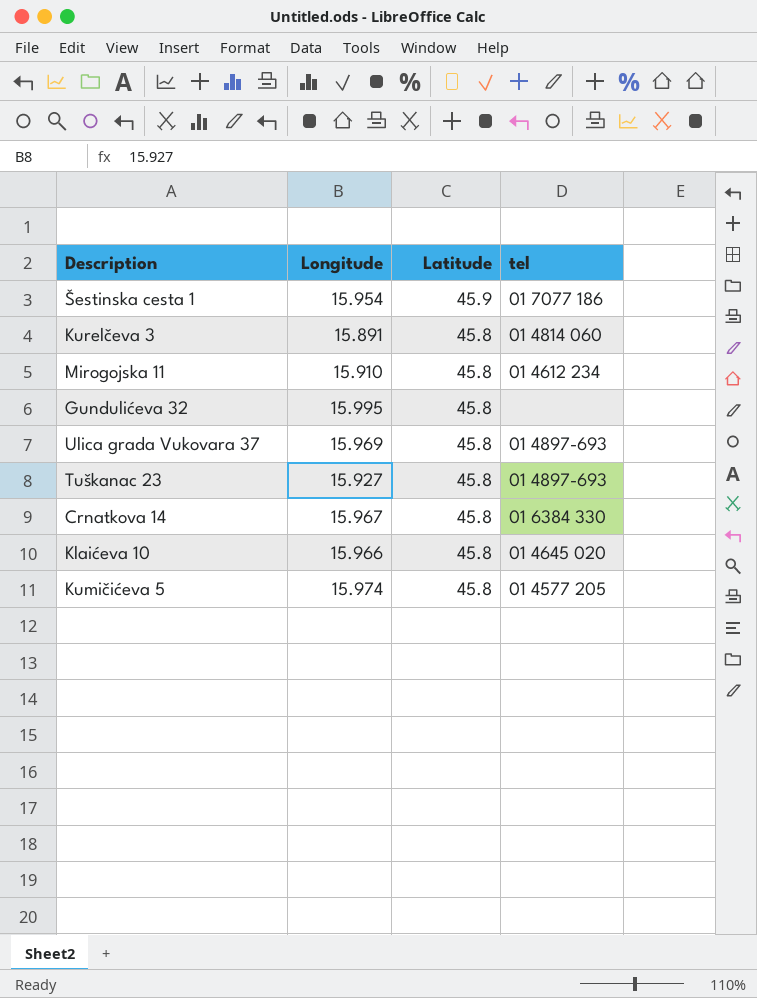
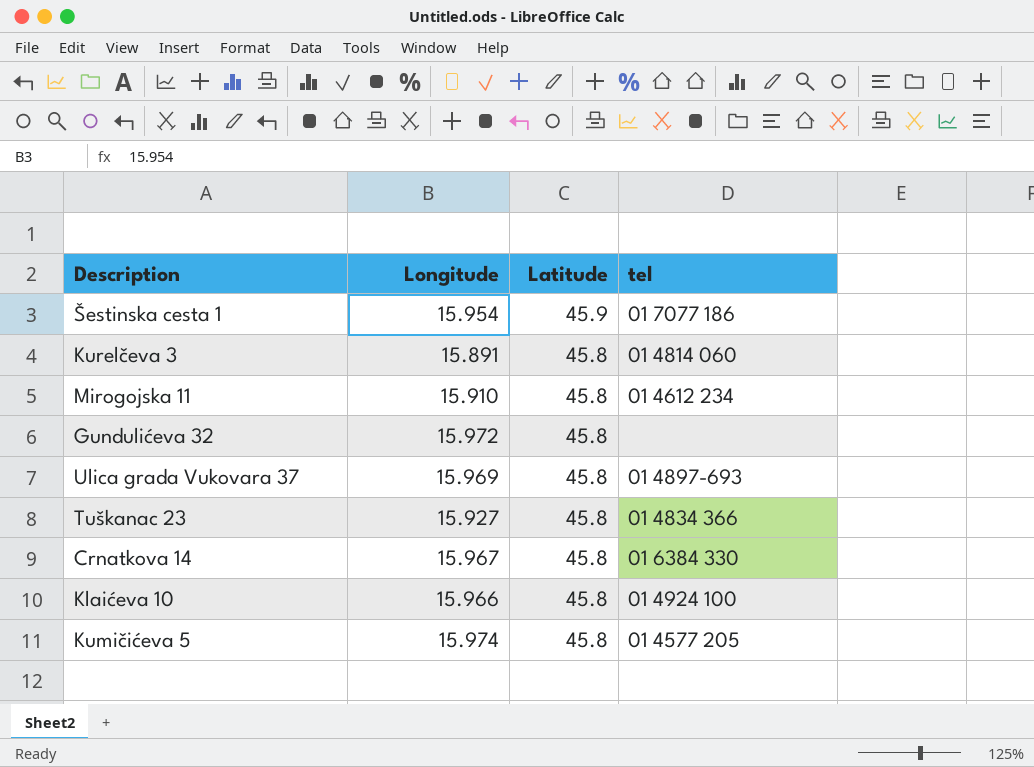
Gundulićeva 32 | Longitude: 15.995 -> 15.972
Tuškanac 23 | tel: 01 4897-693 -> 01 4834 366
Klaićeva 10 | tel: 01 4645 020 -> 01 4924 100

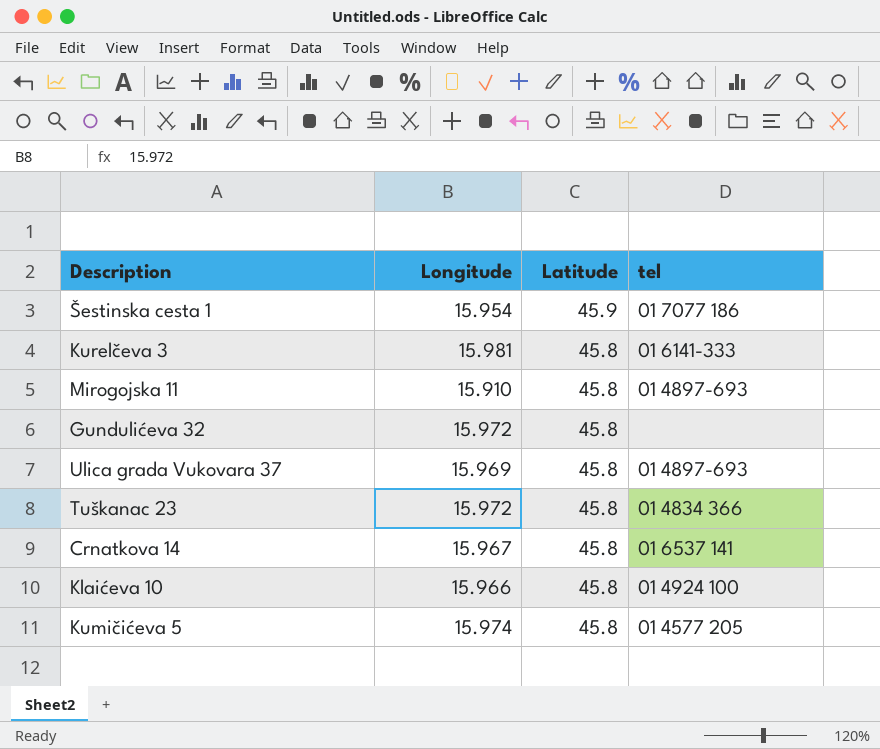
Kurelčeva 3 | Longitude: 15.891 -> 15.981
Kurelčeva 3 | tel: 01 4814 060 -> 01 6141-333
Mirogojska 11 | tel: 01 4612 234 -> 01 4897-693
Tuškanac 23 | Longitude: 15.927 -> 15.972
Crnatkova 14 | tel: 01 6384 330 -> 01 6537 141

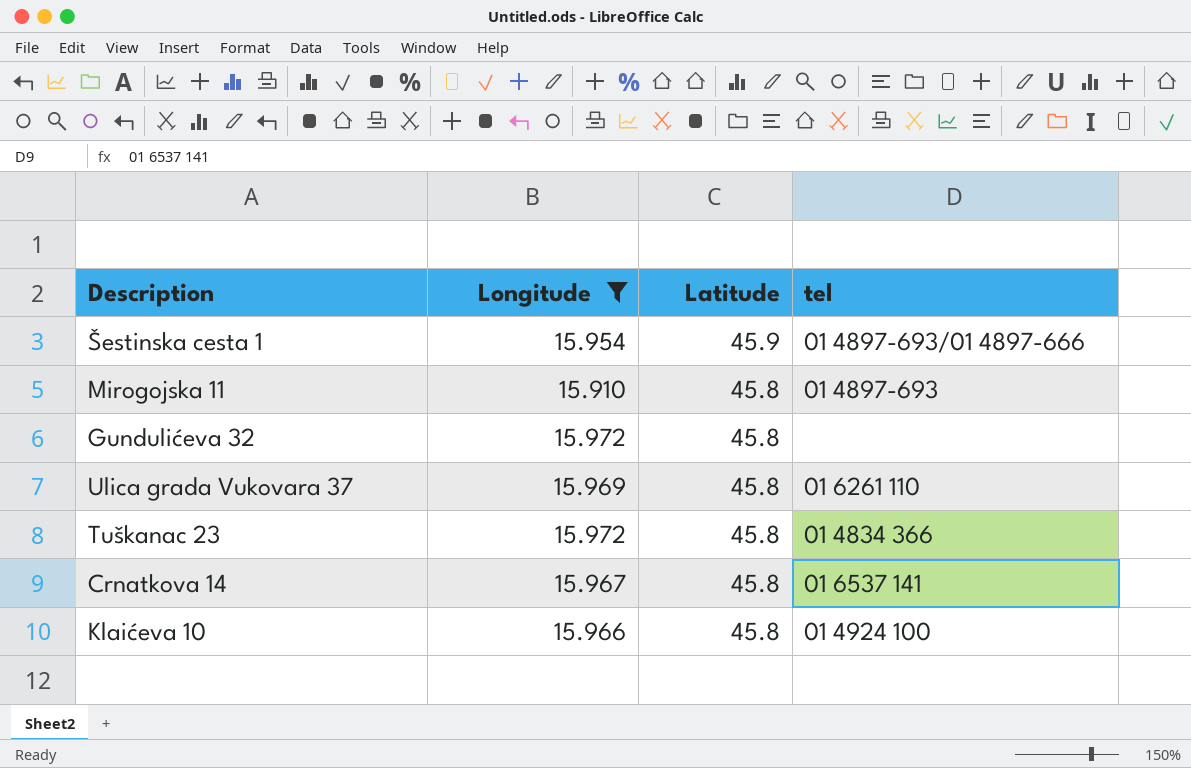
filter: none -> Longitude <= 15.972
Šestinska cesta 1 | tel: 01 7077 186 -> 01 4897-693/01 4897-666
Ulica grada Vukovara 37 | tel: 01 4897-693 -> 01 6261 110

